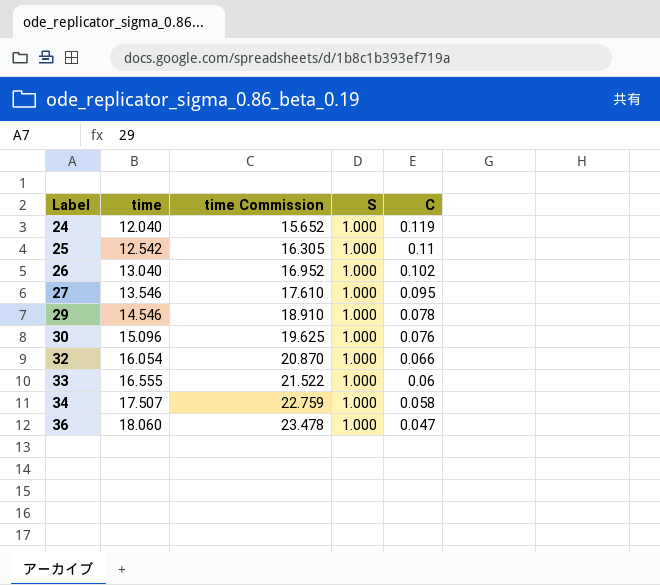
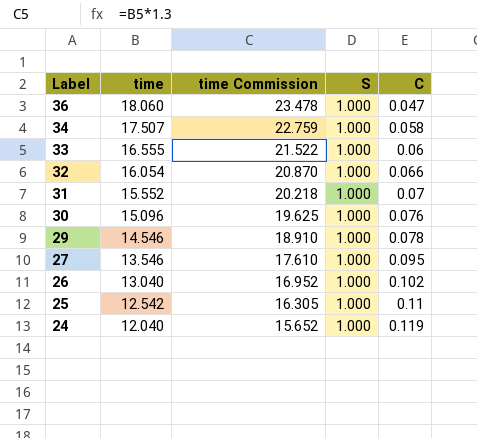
row order: Label ascending -> Label descending
row 31: none -> 15.552 | 20.218 | 1.000 | 0.07

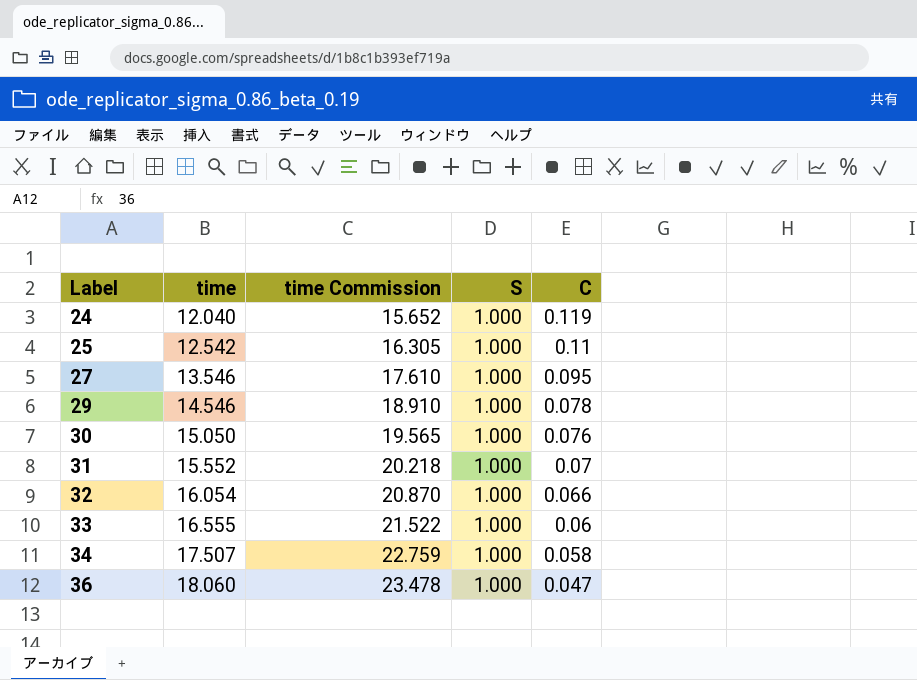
row order: Label descending -> Label ascending
row 26: 13.040 | 16.952 | 1.000 | 0.102 -> none
30 | time: 15.096 -> 15.050
30 | time Commission: 19.625 -> 19.565

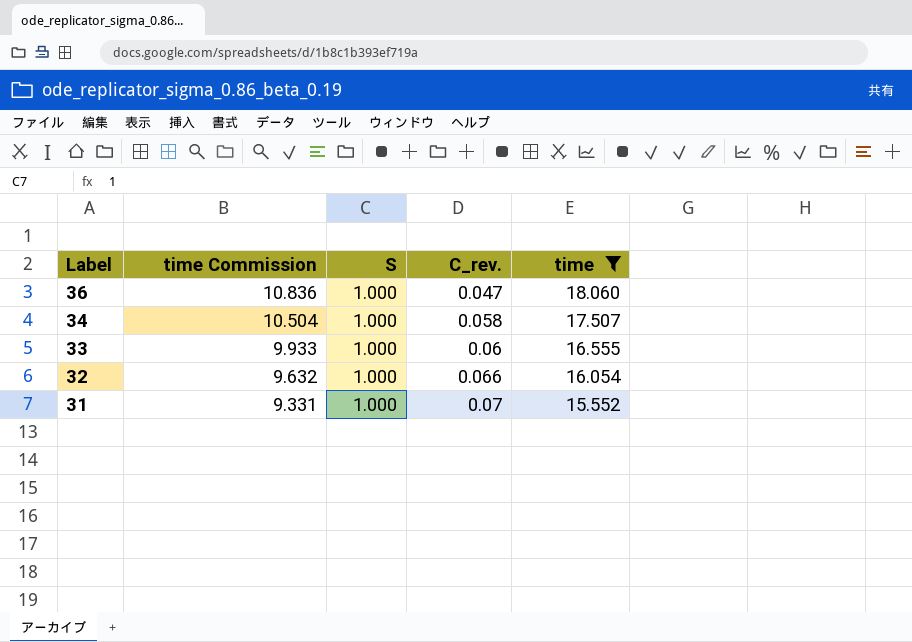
filter: none -> time >= 15.552
row order: Label ascending -> Label descending
column time Commission | formula: [time] * 1.3 -> [time] * 0.6
column name: C -> C_rev.
column time | position: 2 -> 5

